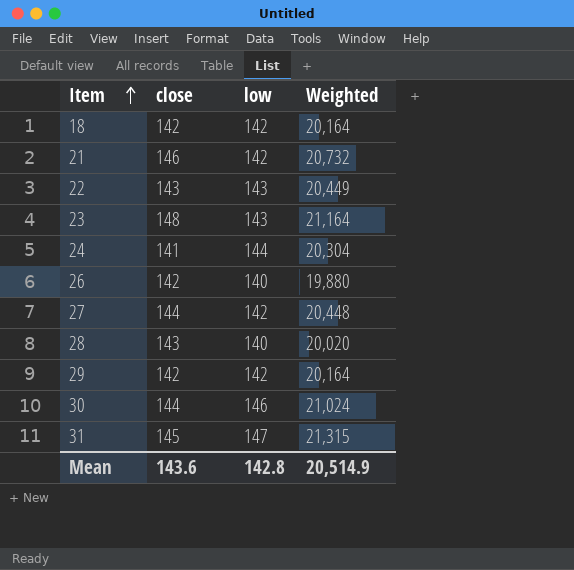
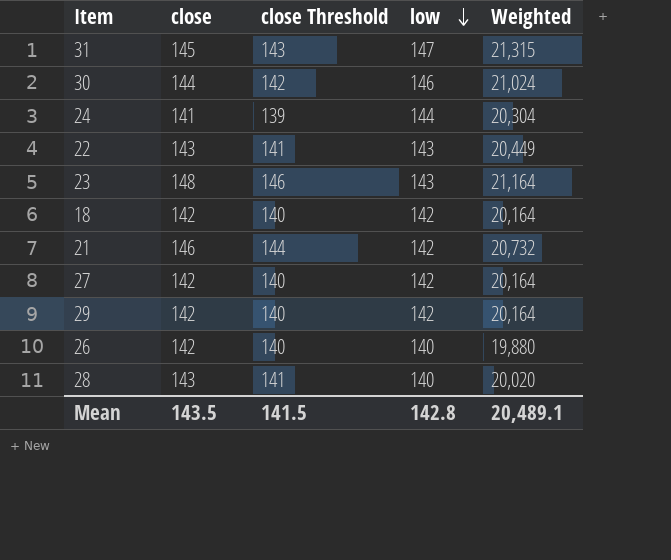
row order: Item ascending -> low descending
column close Threshold | formula: none -> [close] - 2
27 | close: 144 -> 142
27 | Weighted: 20,448 -> 20,164
Mean | close: 143.6 -> 143.5
Mean | Weighted: 20,514.9 -> 20,489.1

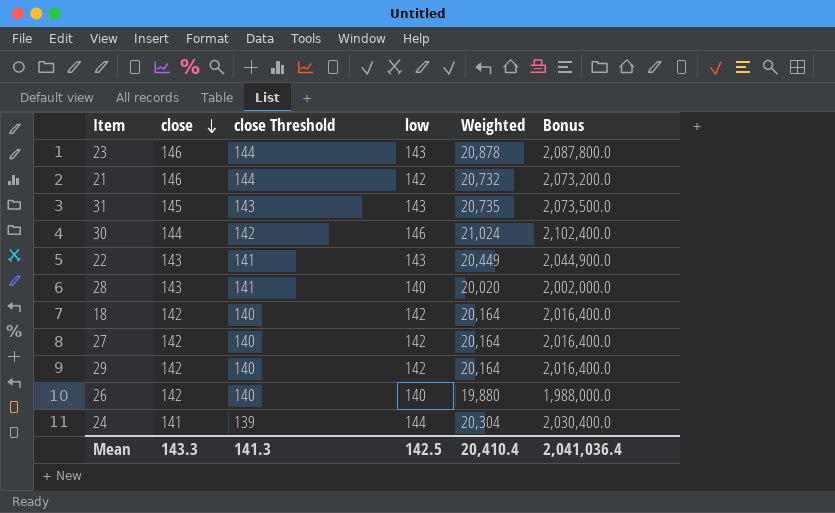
row order: low descending -> close descending
column Bonus | formula: none -> [Weighted] * 100
23 | close: 148 -> 146
23 | close Threshold: 146 -> 144
23 | Weighted: 21,164 -> 20,878
31 | low: 147 -> 143
31 | Weighted: 21,315 -> 20,735
Mean | close: 143.5 -> 143.3
Mean | close Threshold: 141.5 -> 141.3
Mean | low: 142.8 -> 142.5
Mean | Weighted: 20,489.1 -> 20,410.4

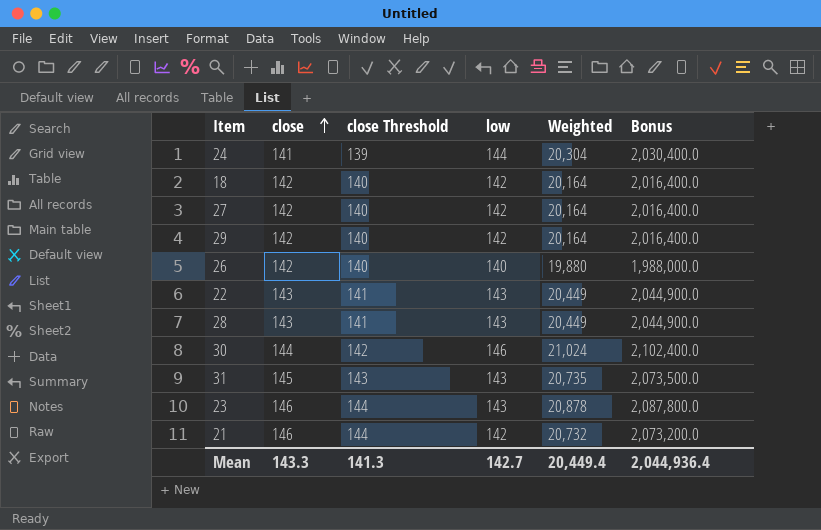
row order: close descending -> close ascending
28 | low: 140 -> 143
28 | Weighted: 20,020 -> 20,449
28 | Bonus: 2,002,000.0 -> 2,044,900.0
Mean | low: 142.5 -> 142.7
Mean | Weighted: 20,410.4 -> 20,449.4
Mean | Bonus: 2,041,036.4 -> 2,044,936.4

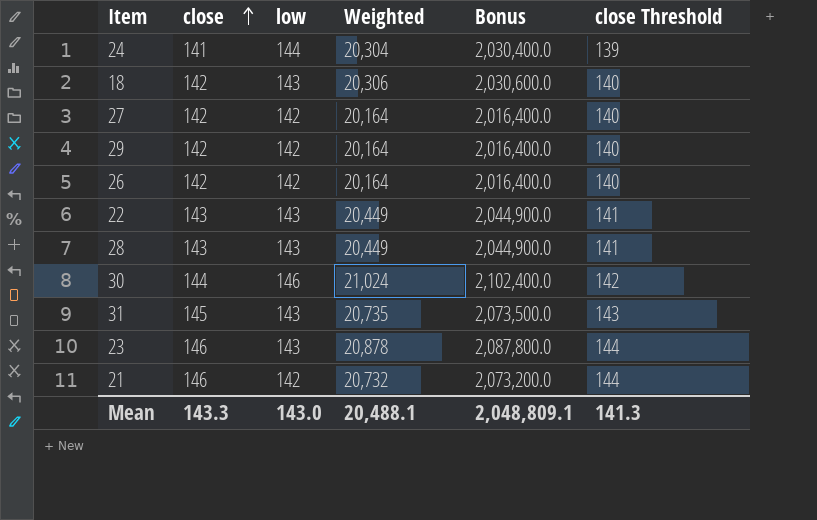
column close Threshold | position: 3 -> 6
18 | low: 142 -> 143
18 | Weighted: 20,164 -> 20,306
18 | Bonus: 2,016,400.0 -> 2,030,600.0
26 | low: 140 -> 142
26 | Weighted: 19,880 -> 20,164
26 | Bonus: 1,988,000.0 -> 2,016,400.0
Mean | low: 142.7 -> 143.0
Mean | Weighted: 20,449.4 -> 20,488.1
Mean | Bonus: 2,044,936.4 -> 2,048,809.1

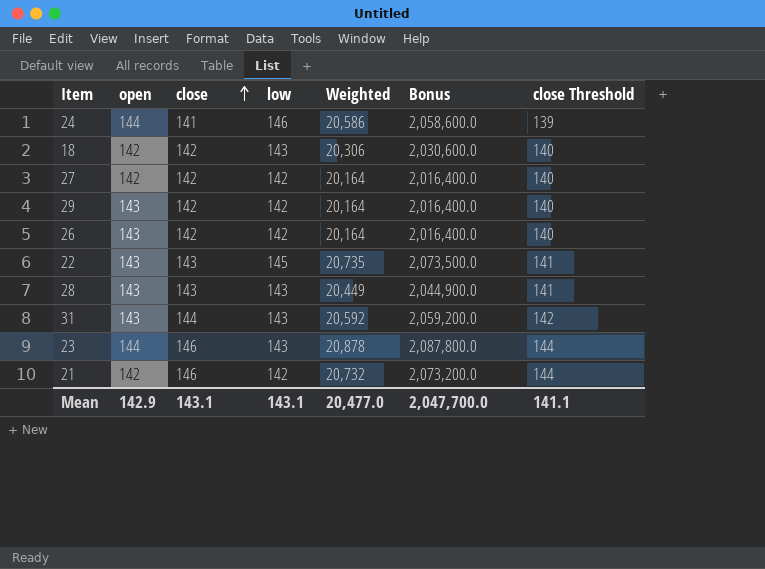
column open | position: none -> 2
row 30: 144 | 146 | 21,024 | 2,102,400.0 | 142 -> none
24 | low: 144 -> 146
24 | Weighted: 20,304 -> 20,586
24 | Bonus: 2,030,400.0 -> 2,058,600.0
22 | low: 143 -> 145
22 | Weighted: 20,449 -> 20,735
22 | Bonus: 2,044,900.0 -> 2,073,500.0
31 | close: 145 -> 144
31 | Weighted: 20,735 -> 20,592
31 | Bonus: 2,073,500.0 -> 2,059,200.0
31 | close Threshold: 143 -> 142
Mean | close: 143.3 -> 143.1
Mean | low: 143.0 -> 143.1
Mean | Weighted: 20,488.1 -> 20,477.0
Mean | Bonus: 2,048,809.1 -> 2,047,700.0
Mean | close Threshold: 141.3 -> 141.1

